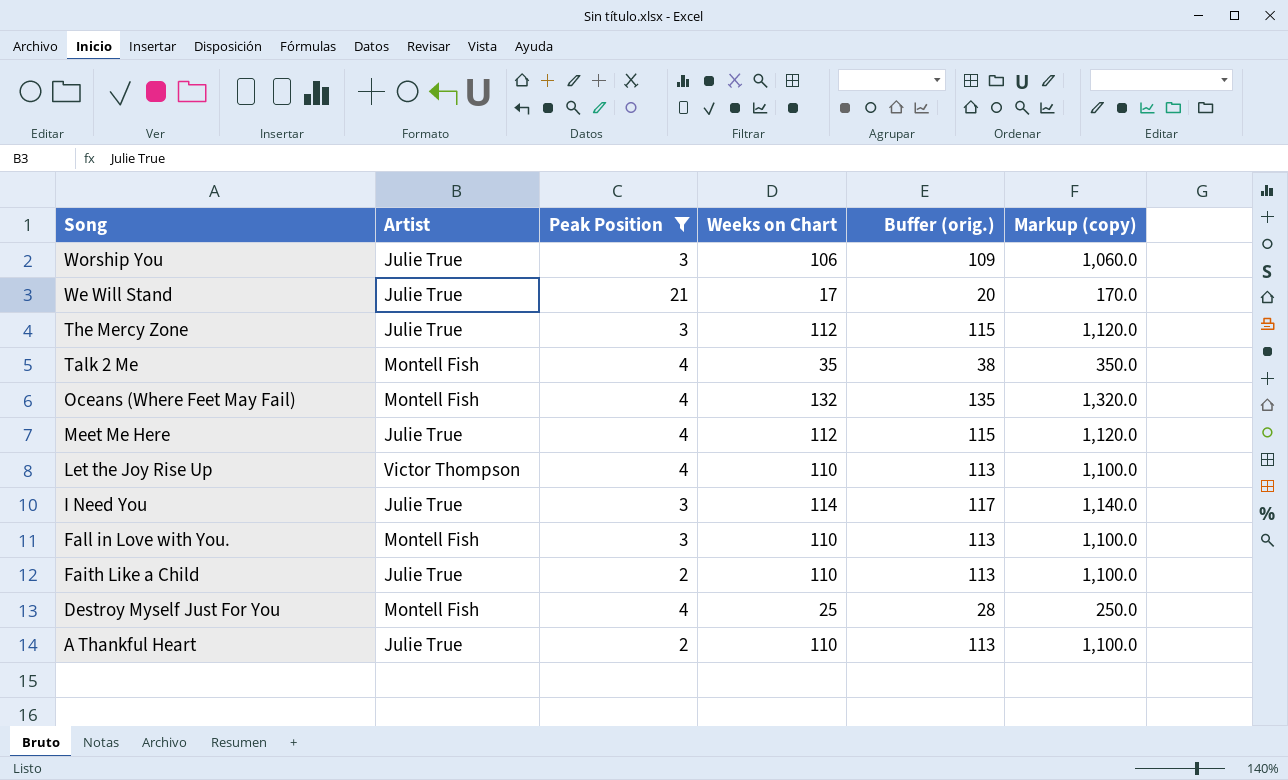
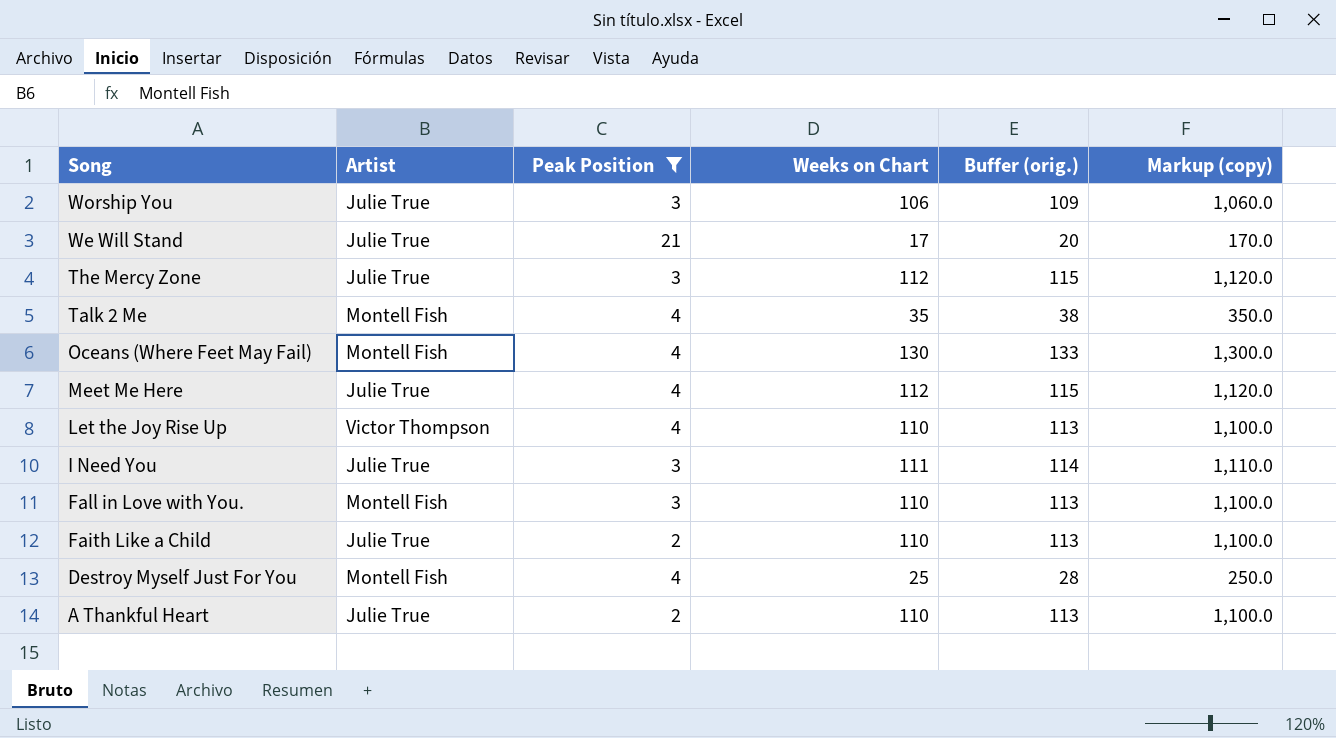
Oceans (Where Feet May Fail) | Weeks on Chart: 132 -> 130
Oceans (Where Feet May Fail) | Buffer (orig.): 135 -> 133
Oceans (Where Feet May Fail) | Markup (copy): 1,320.0 -> 1,300.0
I Need You | Weeks on Chart: 114 -> 111
I Need You | Buffer (orig.): 117 -> 114
I Need You | Markup (copy): 1,140.0 -> 1,110.0

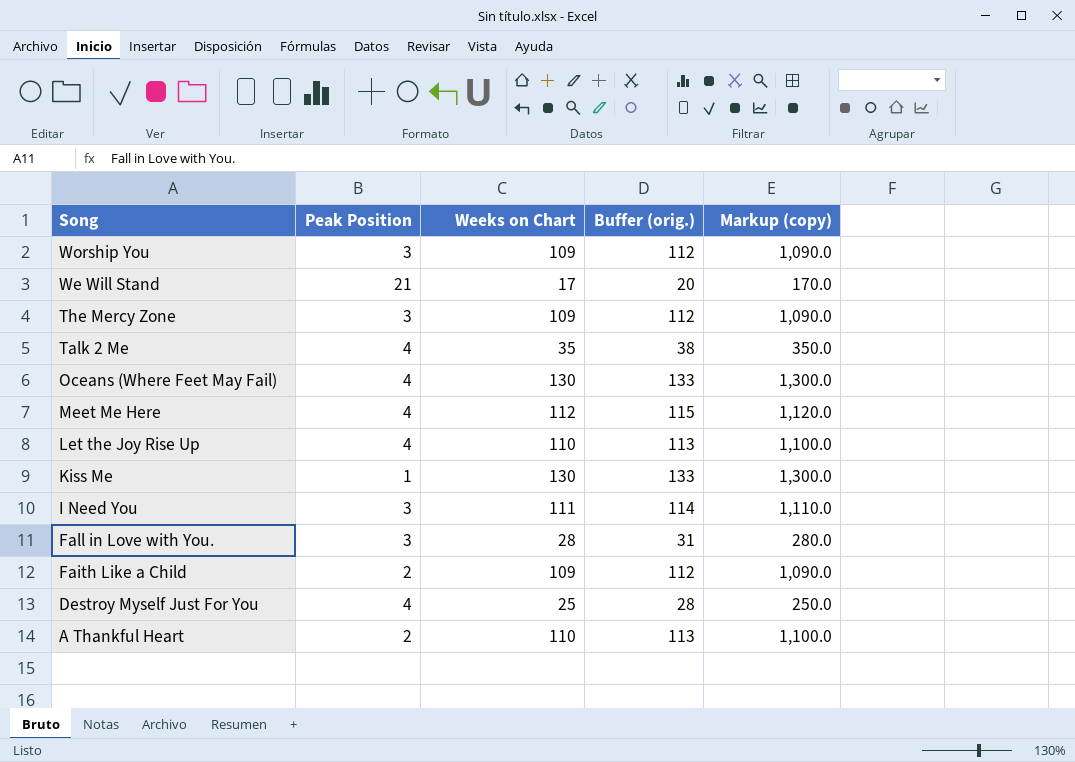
filter: Peak Position != 1 -> none
column Artist | position: 2 -> none
Worship You | Weeks on Chart: 106 -> 109
Worship You | Buffer (orig.): 109 -> 112
Worship You | Markup (copy): 1,060.0 -> 1,090.0
The Mercy Zone | Weeks on Chart: 112 -> 109
The Mercy Zone | Buffer (orig.): 115 -> 112
The Mercy Zone | Markup (copy): 1,120.0 -> 1,090.0
Fall in Love with You. | Weeks on Chart: 110 -> 28
Fall in Love with You. | Buffer (orig.): 113 -> 31
Fall in Love with You. | Markup (copy): 1,100.0 -> 280.0
Faith Like a Child | Weeks on Chart: 110 -> 109
Faith Like a Child | Buffer (orig.): 113 -> 112
Faith Like a Child | Markup (copy): 1,100.0 -> 1,090.0

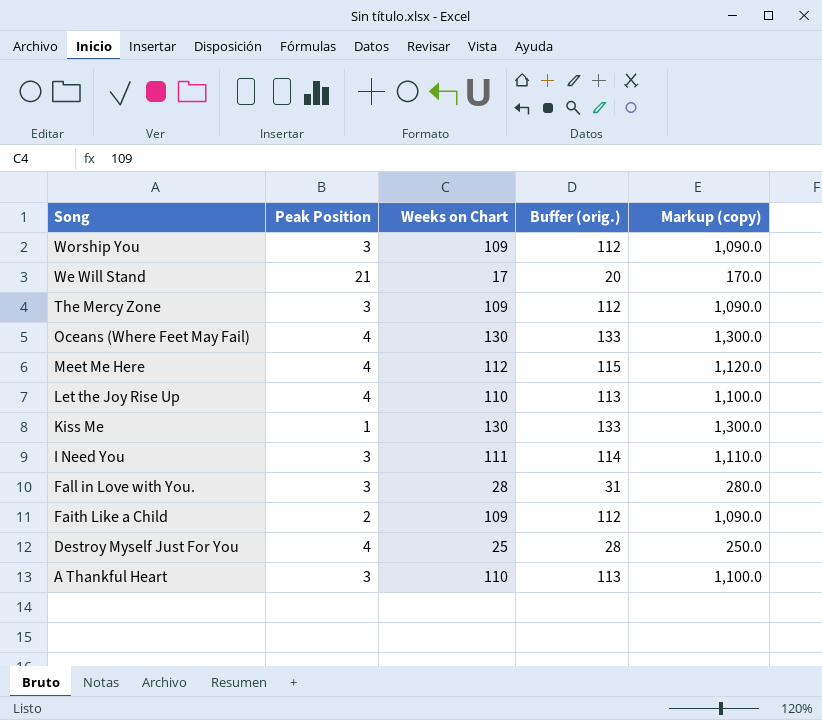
row Talk 2 Me: 4 | 35 | 38 | 350.0 -> none
A Thankful Heart | Peak Position: 2 -> 3

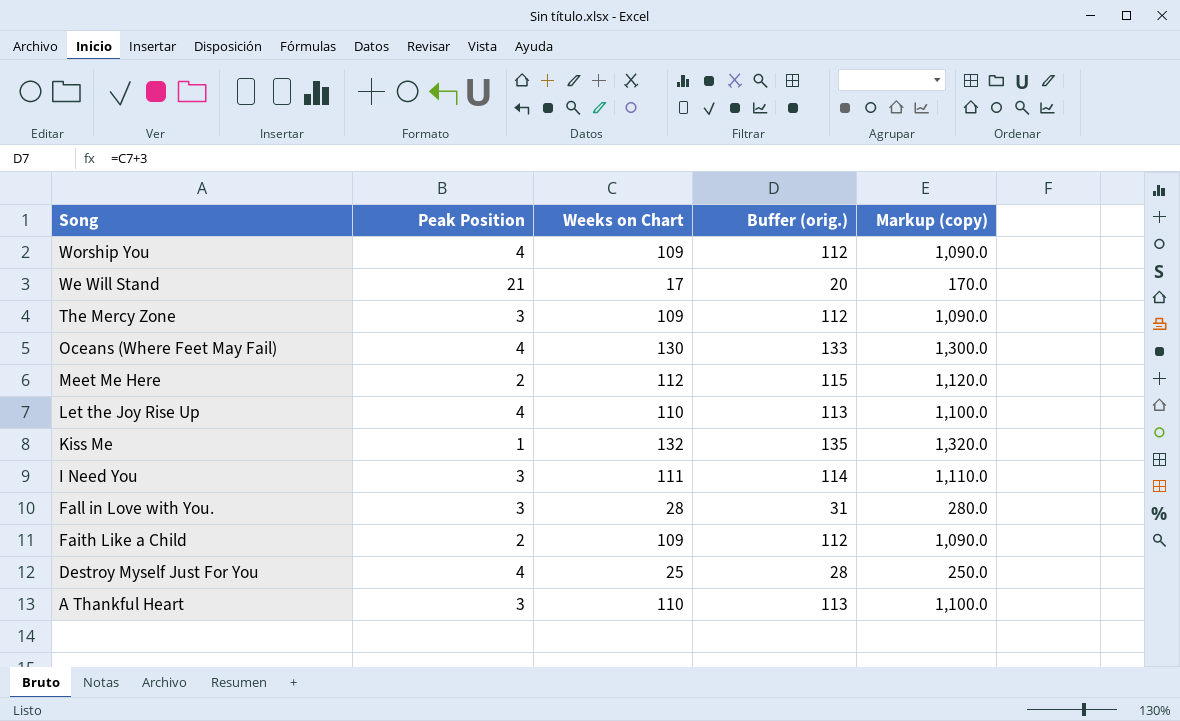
Worship You | Peak Position: 3 -> 4
Meet Me Here | Peak Position: 4 -> 2
Kiss Me | Weeks on Chart: 130 -> 132
Kiss Me | Buffer (orig.): 133 -> 135
Kiss Me | Markup (copy): 1,300.0 -> 1,320.0

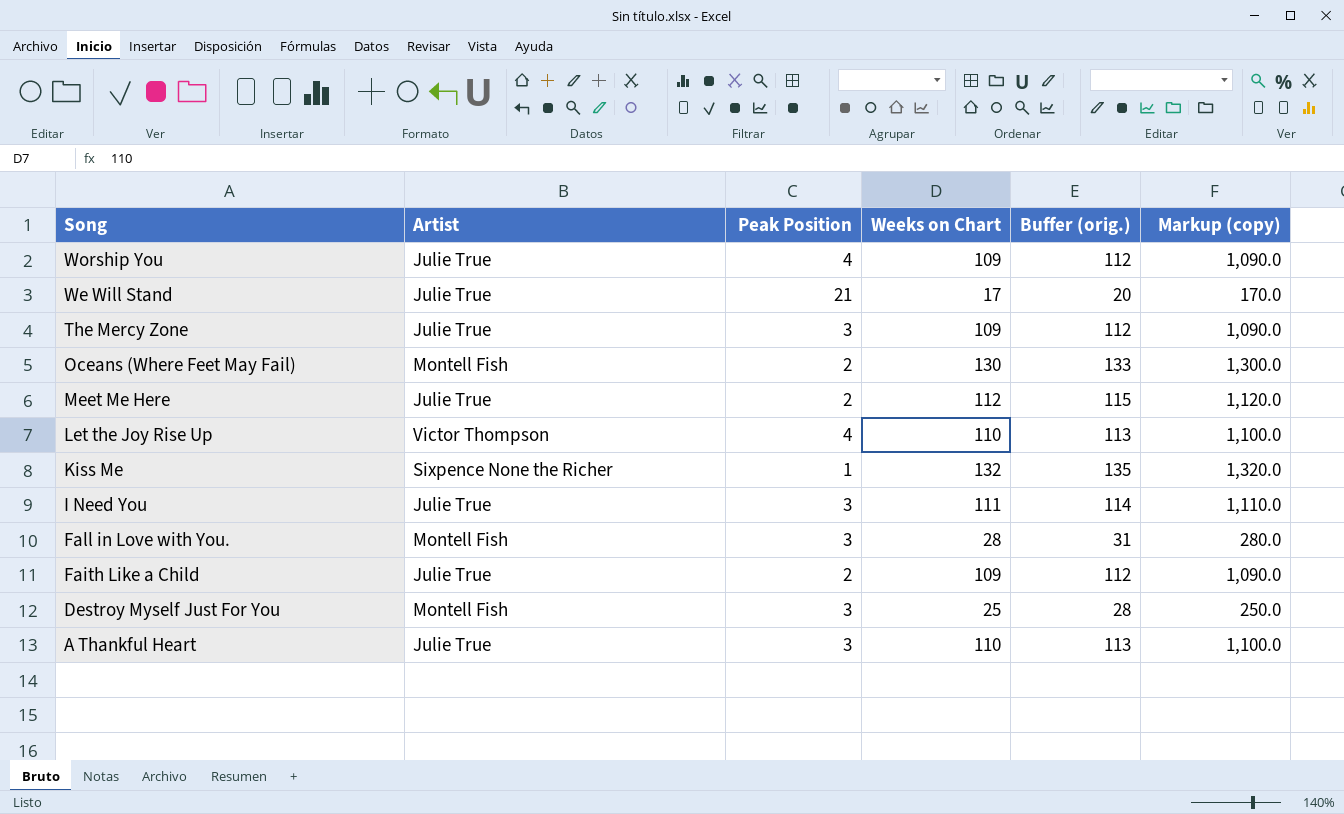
column Artist | position: none -> 2
Oceans (Where Feet May Fail) | Peak Position: 4 -> 2
Destroy Myself Just For You | Peak Position: 4 -> 3

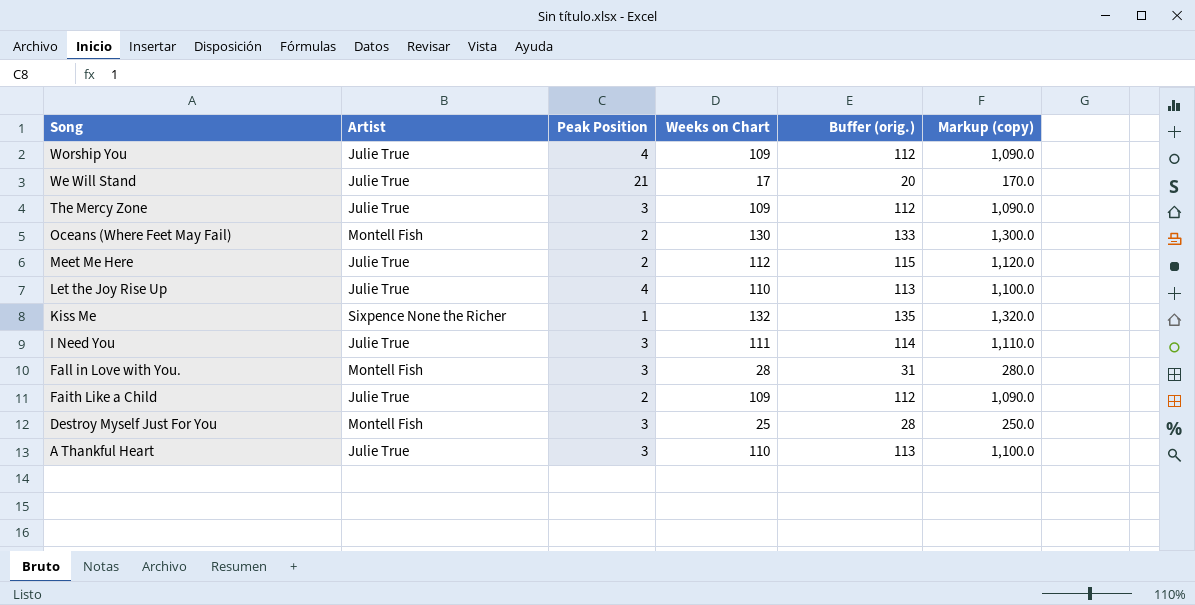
Let the Joy Rise Up | Artist: Victor Thompson -> Julie True

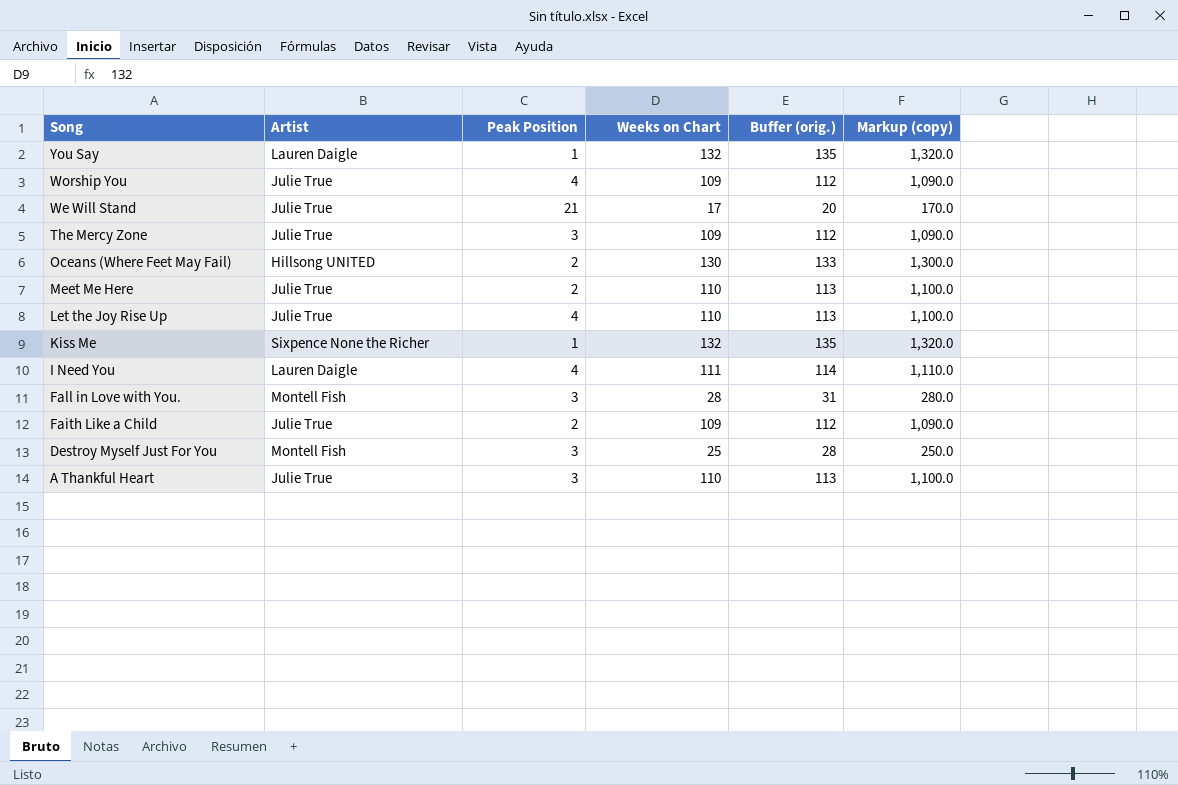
row You Say: none -> Lauren Daigle | 1 | 132 | 135 | 1,320.0
Oceans (Where Feet May Fail) | Artist: Montell Fish -> Hillsong UNITED
Meet Me Here | Weeks on Chart: 112 -> 110
Meet Me Here | Buffer (orig.): 115 -> 113
Meet Me Here | Markup (copy): 1,120.0 -> 1,100.0
I Need You | Artist: Julie True -> Lauren Daigle
I Need You | Peak Position: 3 -> 4

